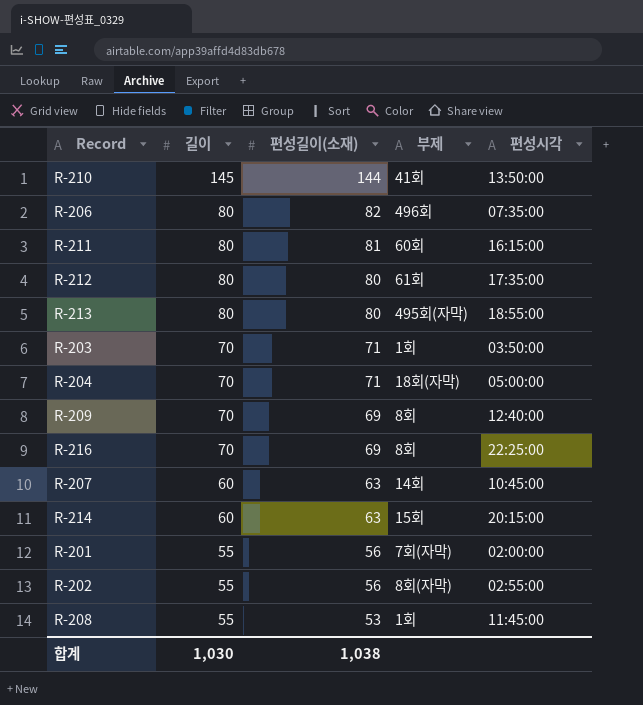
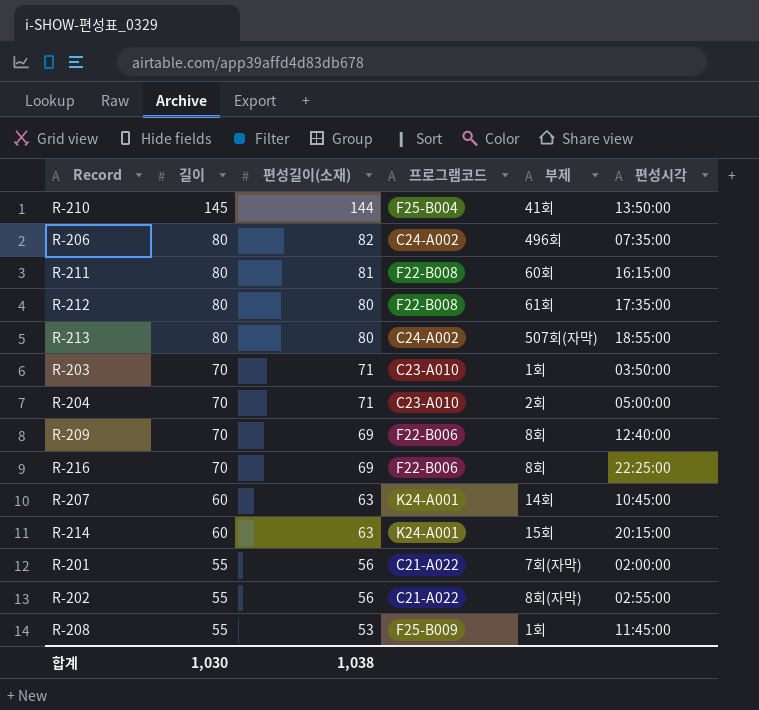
column 프로그램코드 | position: none -> 4
R-213 | 부제: 495회(자막) -> 507회(자막)
R-204 | 부제: 18회(자막) -> 2회

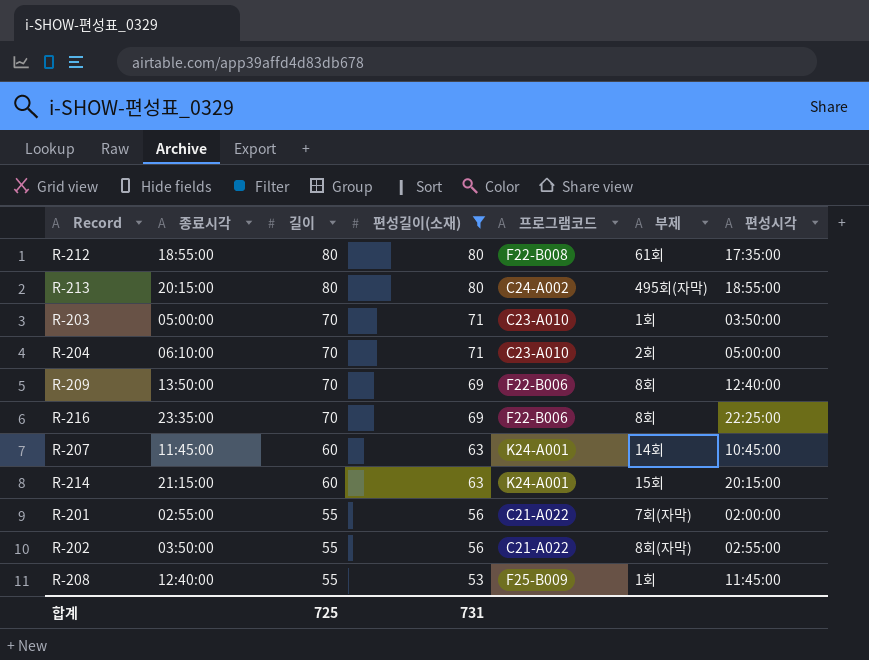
filter: none -> 편성길이(소재) <= 80
column 종료시각 | position: none -> 2
R-213 | 부제: 507회(자막) -> 495회(자막)
합계 | 길이: 1,030 -> 725
합계 | 편성길이(소재): 1,038 -> 731

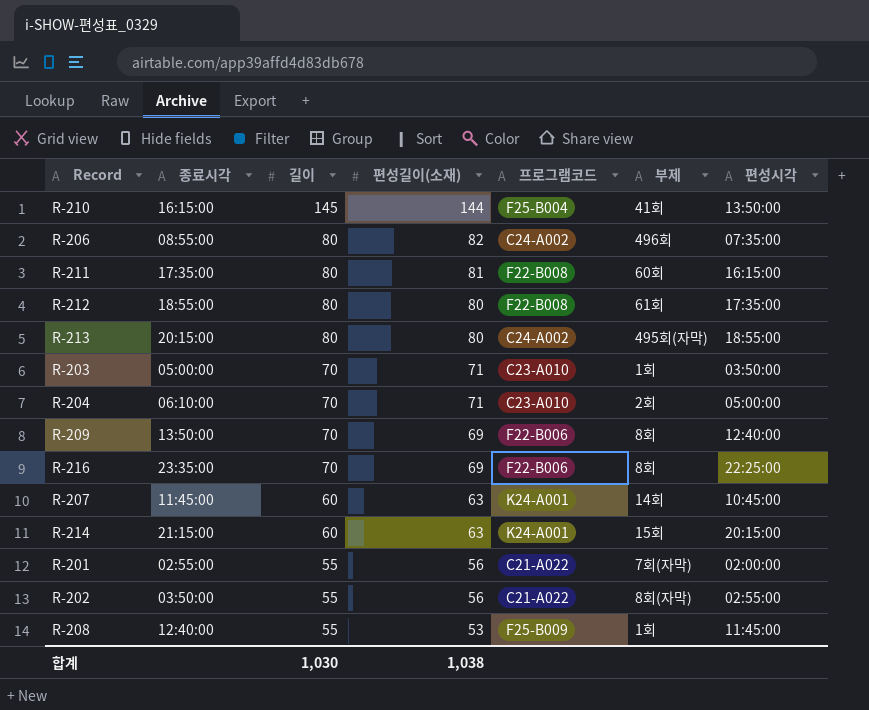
filter: 편성길이(소재) <= 80 -> none
합계 | 길이: 725 -> 1,030
합계 | 편성길이(소재): 731 -> 1,038

